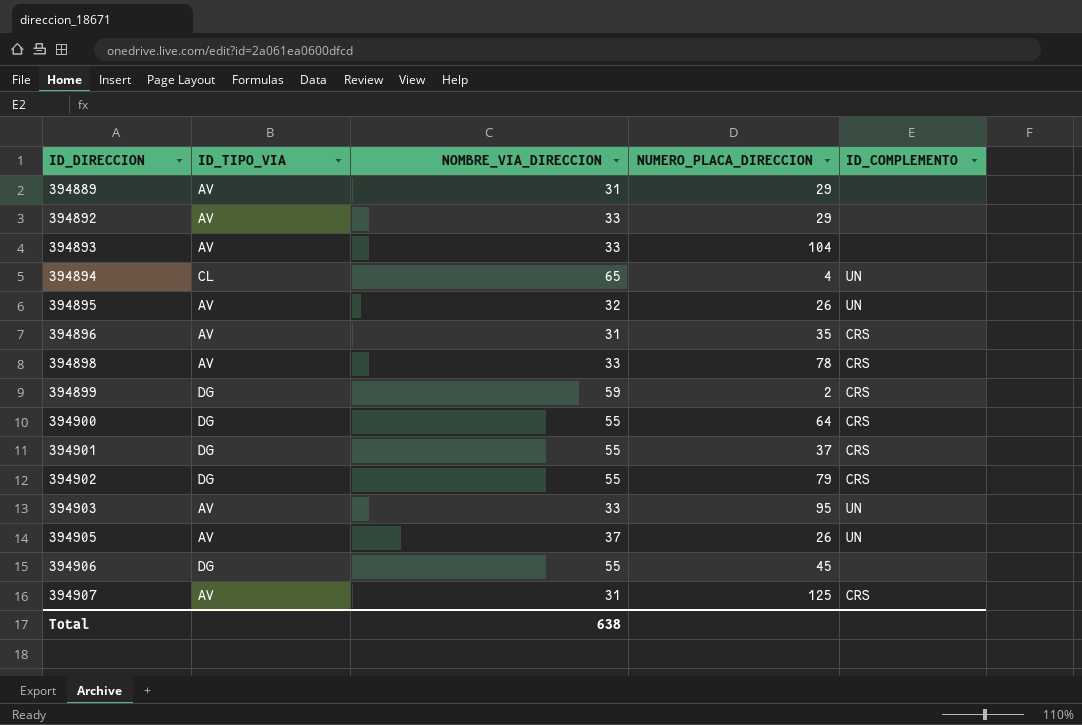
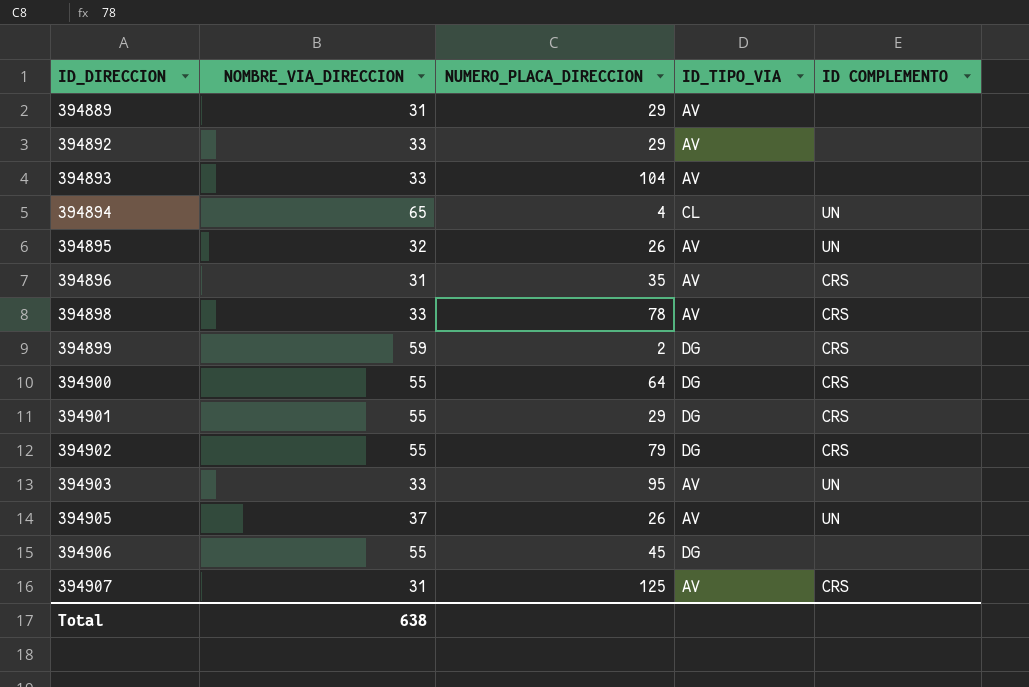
column ID_TIPO_VIA | position: 2 -> 4
column name: ID_COMPLEMENTO -> ID COMPLEMENTO
394901 | NUMERO_PLACA_DIRECCION: 37 -> 29

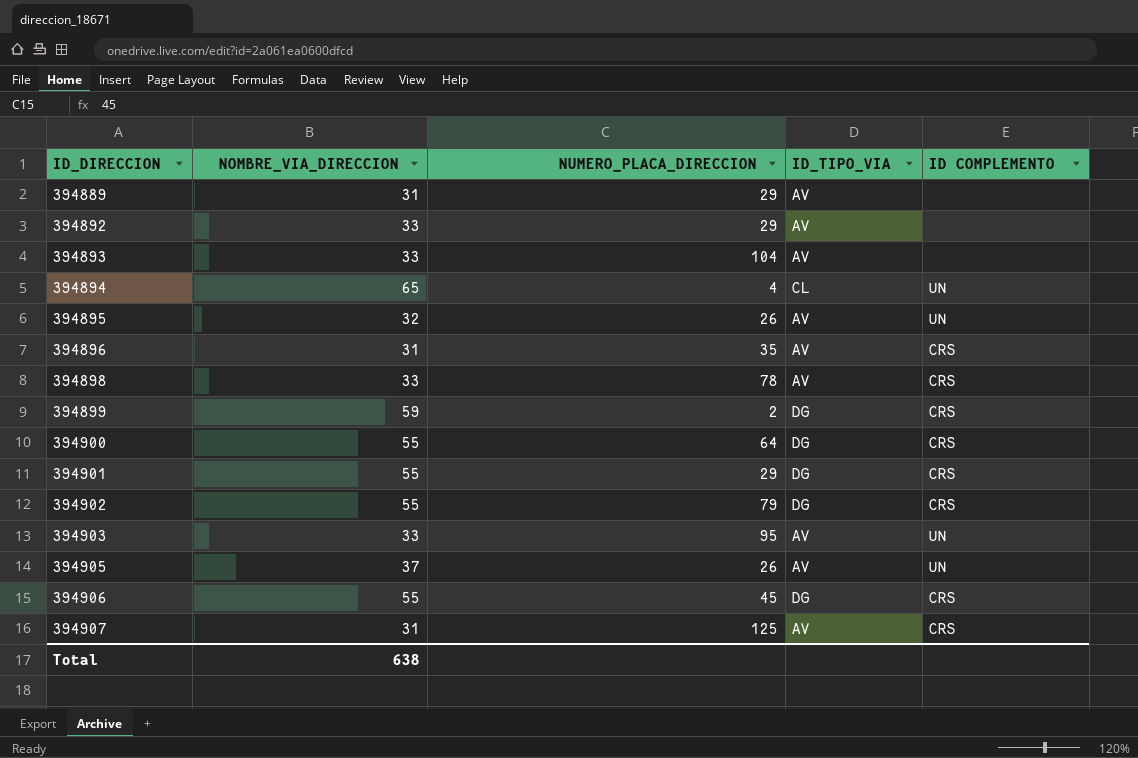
394906 | ID COMPLEMENTO: none -> CRS

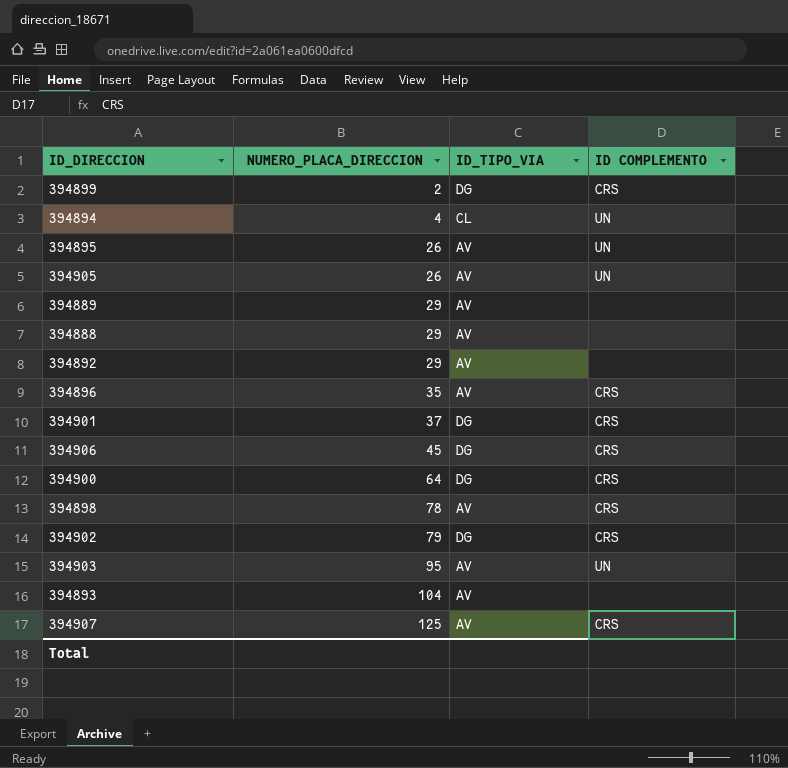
row order: ID_DIRECCION ascending -> NUMERO_PLACA_DIRECCION ascending
column NOMBRE_VIA_DIRECCION | position: 2 -> none
row 394888: none -> 29 | AV | none
394901 | NUMERO_PLACA_DIRECCION: 29 -> 37

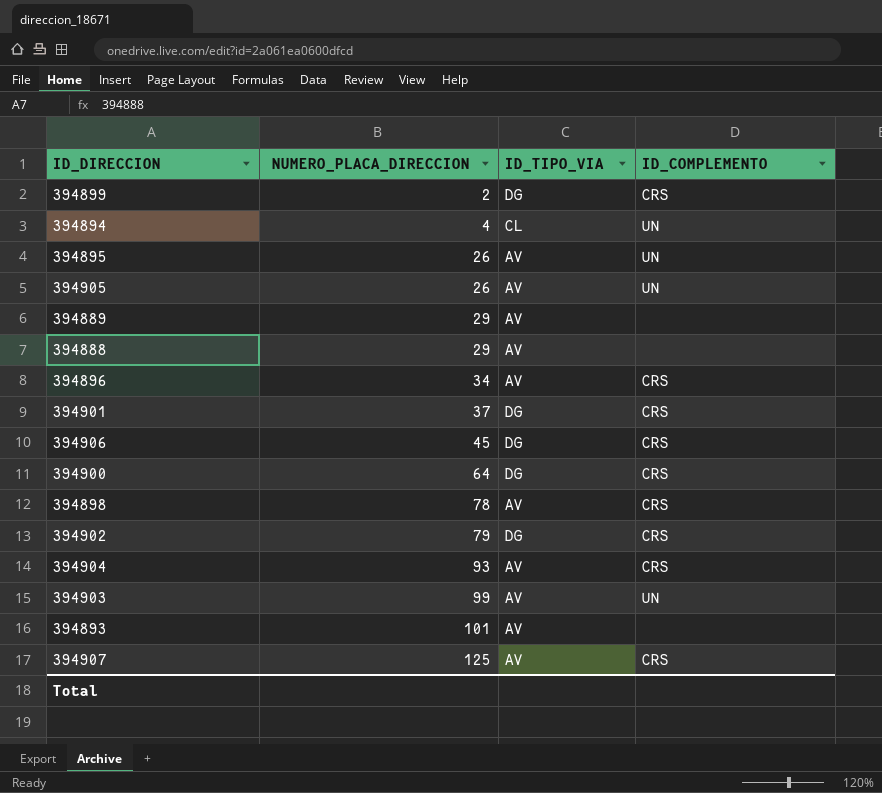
column name: ID COMPLEMENTO -> ID_COMPLEMENTO
row 394892: 29 | AV | none -> none
394896 | NUMERO_PLACA_DIRECCION: 35 -> 34
row 394904: none -> 93 | AV | CRS
394903 | NUMERO_PLACA_DIRECCION: 95 -> 99
394893 | NUMERO_PLACA_DIRECCION: 104 -> 101

